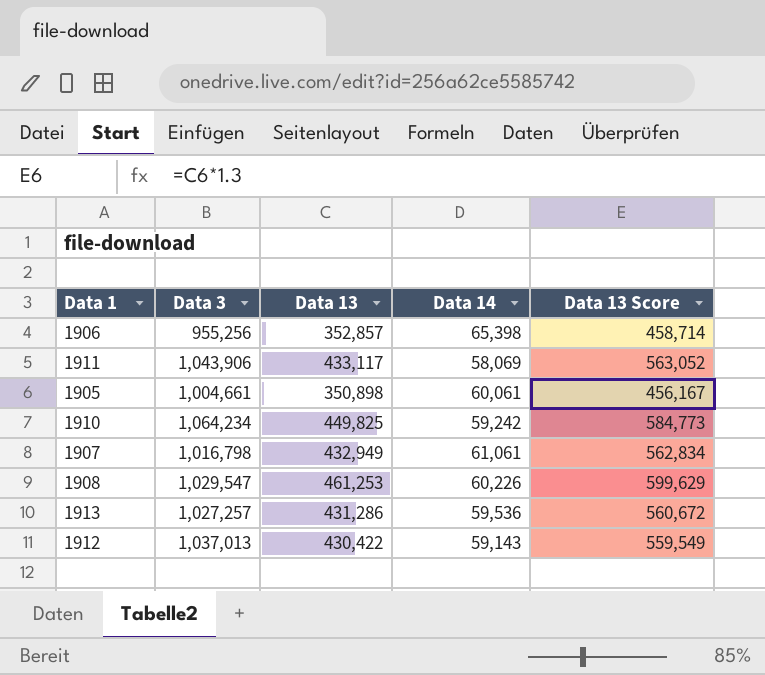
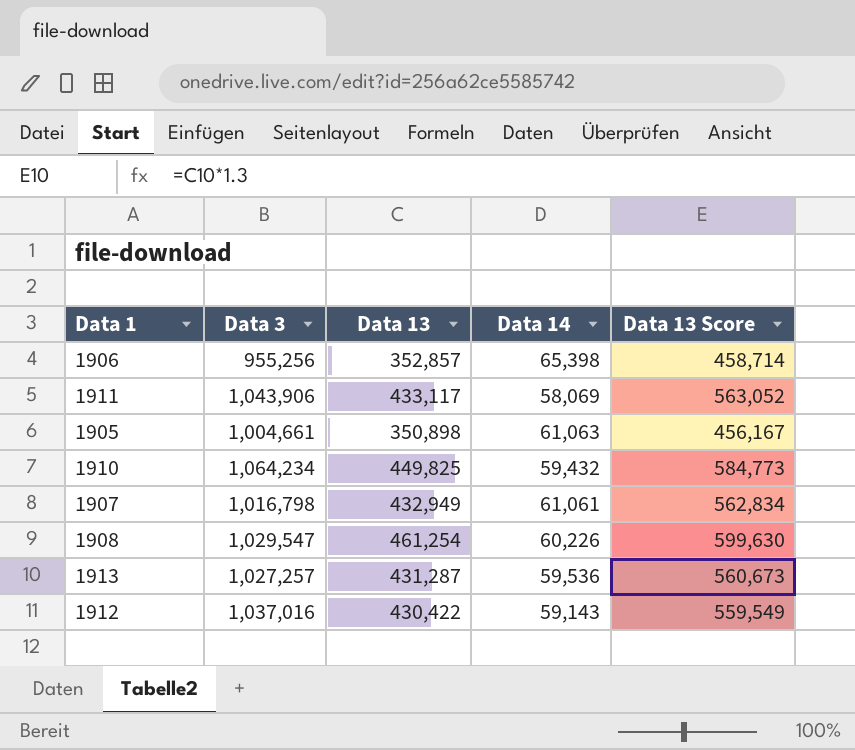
1905 | Data 14: 60,061 -> 61,063
1910 | Data 14: 59,242 -> 59,432
1908 | Data 13: 461,253 -> 461,254
1908 | Data 13 Score: 599,629 -> 599,630
1913 | Data 13: 431,286 -> 431,287
1913 | Data 13 Score: 560,672 -> 560,673
1912 | Data 3: 1,037,013 -> 1,037,016

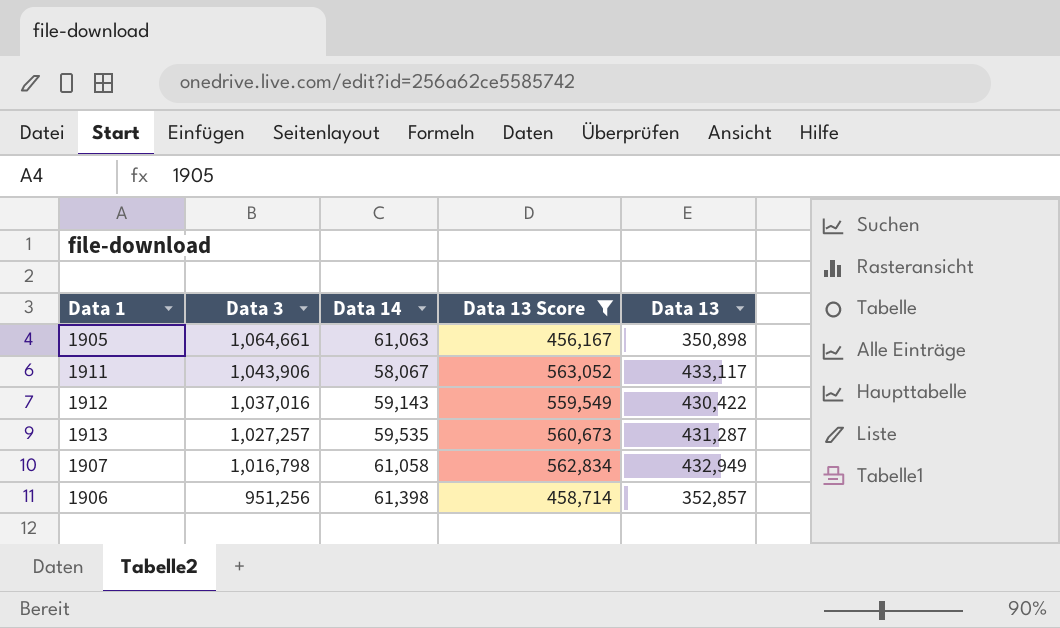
filter: none -> Data 13 Score <= 563,052
row order: none -> Data 3 descending
column Data 13 | position: 3 -> 5
1905 | Data 3: 1,004,661 -> 1,064,661
1911 | Data 14: 58,069 -> 58,067
1913 | Data 14: 59,536 -> 59,535
1907 | Data 14: 61,061 -> 61,058
1906 | Data 3: 955,256 -> 951,256
1906 | Data 14: 65,398 -> 61,398

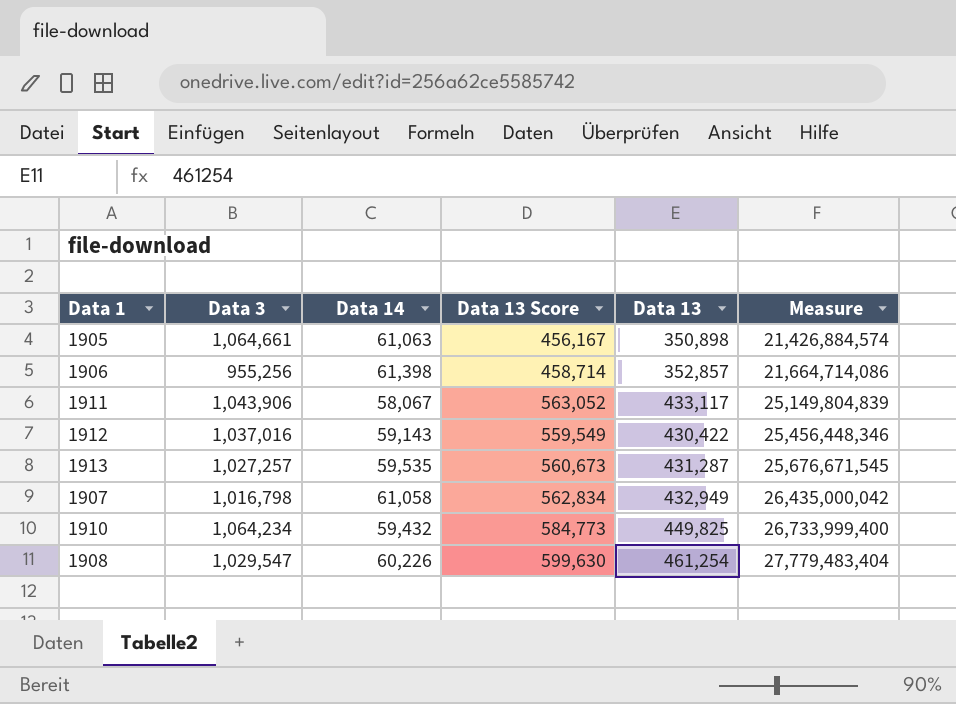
filter: Data 13 Score <= 563,052 -> none
row order: Data 3 descending -> Measure ascending
column Measure | formula: none -> [Data 14] * [Data 13]
1906 | Data 3: 951,256 -> 955,256

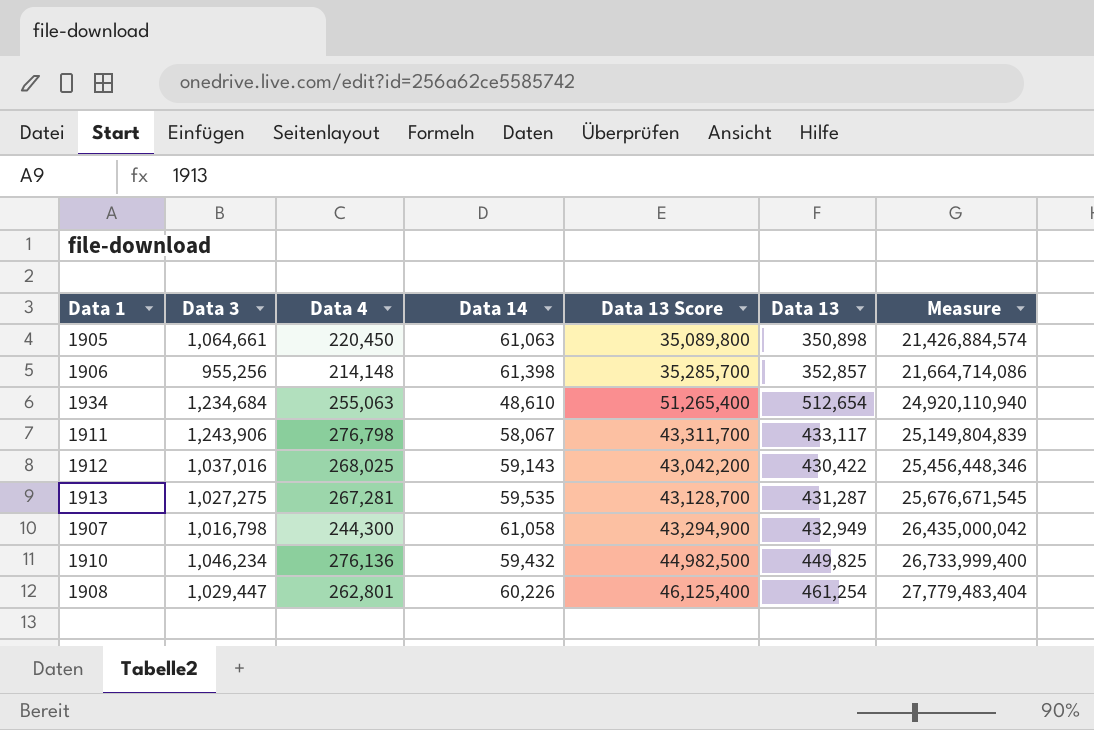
column Data 4 | position: none -> 3
column Data 13 Score | formula: [Data 13] * 1.3 -> [Data 13] * 100
row 1934: none -> 1,234,684 | 255,063 | 48,610 | 51,265,400 | 512,654 | 24,920,110,940
1911 | Data 3: 1,043,906 -> 1,243,906
1913 | Data 3: 1,027,257 -> 1,027,275
1910 | Data 3: 1,064,234 -> 1,046,234
1908 | Data 3: 1,029,547 -> 1,029,447

